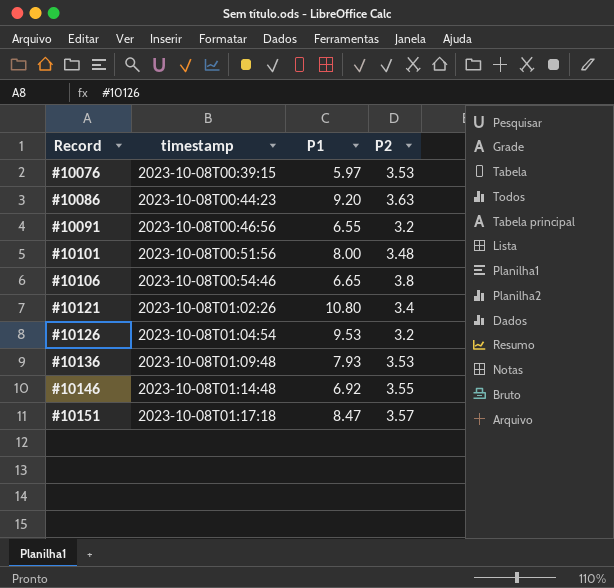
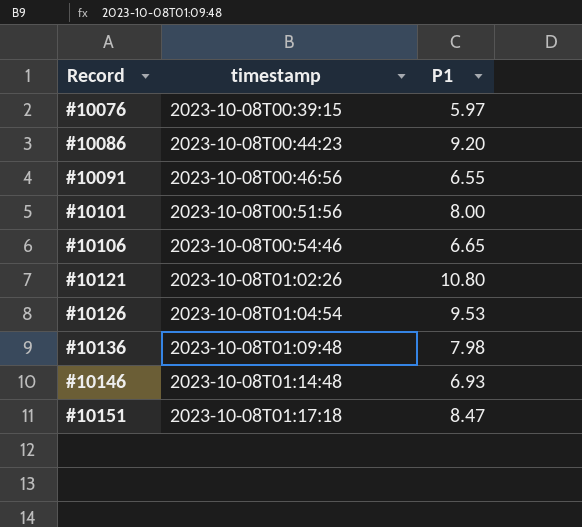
column P2 | position: 4 -> none
#10136 | P1: 7.93 -> 7.98
#10146 | P1: 6.92 -> 6.93

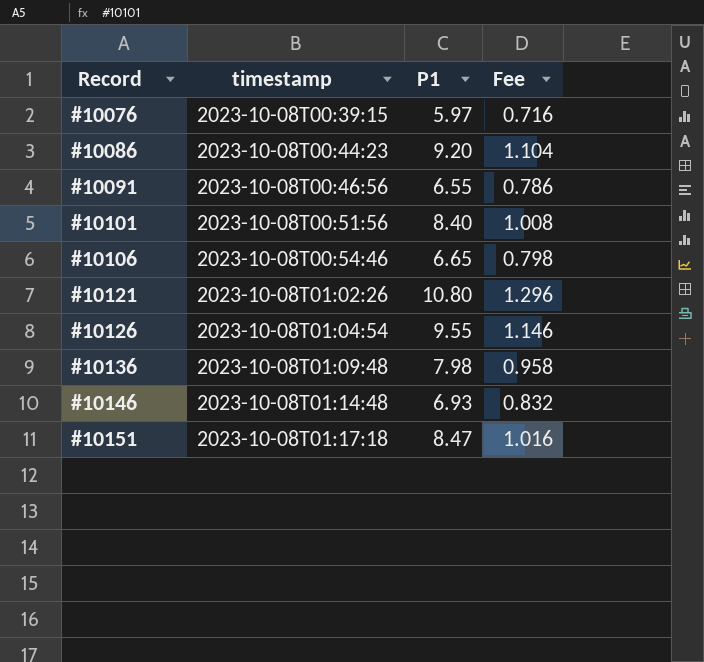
column Fee | formula: none -> [P1] * 0.12
#10101 | P1: 8.00 -> 8.40
#10126 | P1: 9.53 -> 9.55

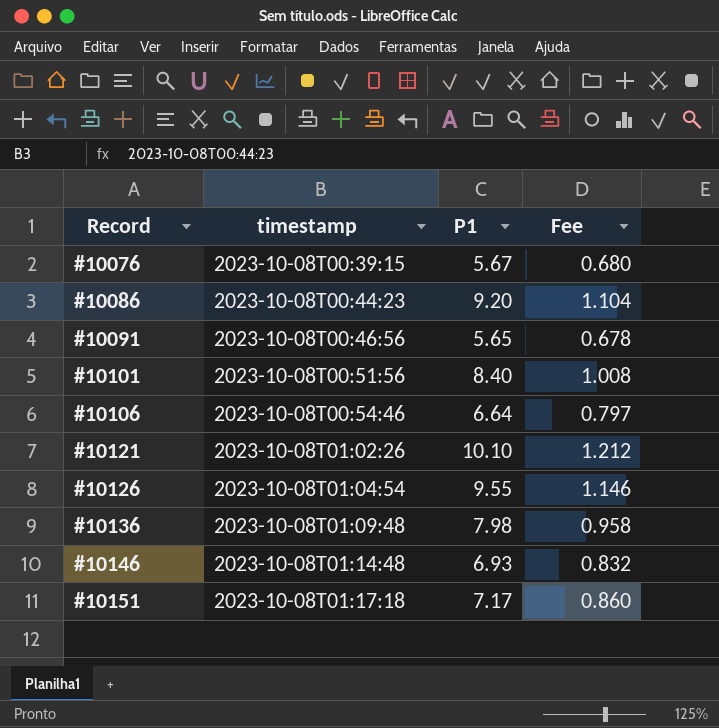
#10076 | P1: 5.97 -> 5.67
#10076 | Fee: 0.716 -> 0.680
#10091 | P1: 6.55 -> 5.65
#10091 | Fee: 0.786 -> 0.678
#10106 | P1: 6.65 -> 6.64
#10106 | Fee: 0.798 -> 0.797
#10121 | P1: 10.80 -> 10.10
#10121 | Fee: 1.296 -> 1.212
#10151 | P1: 8.47 -> 7.17
#10151 | Fee: 1.016 -> 0.860

